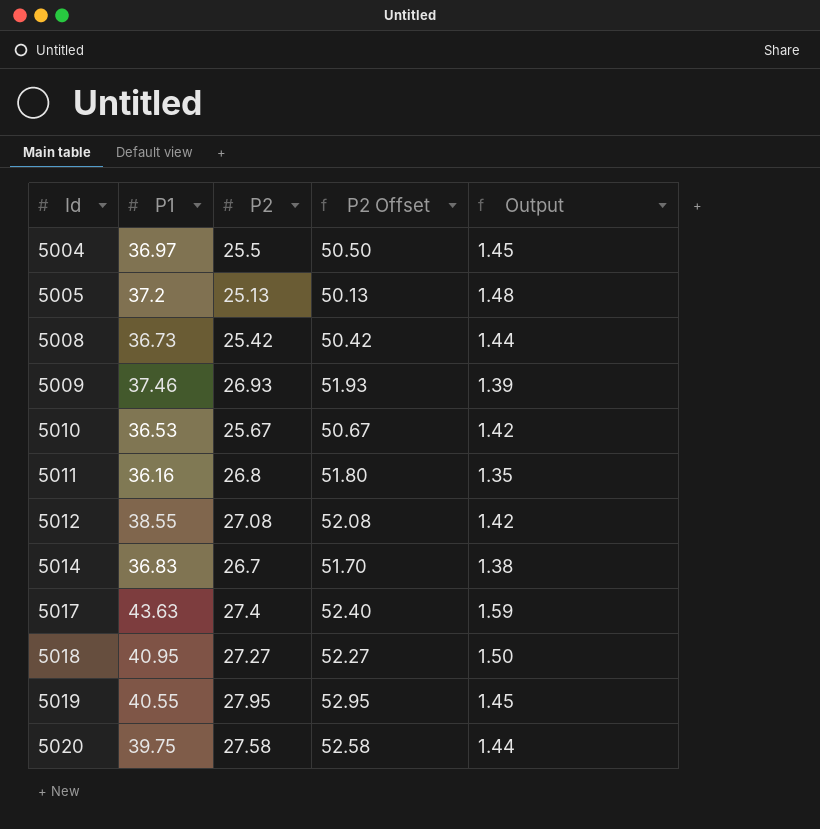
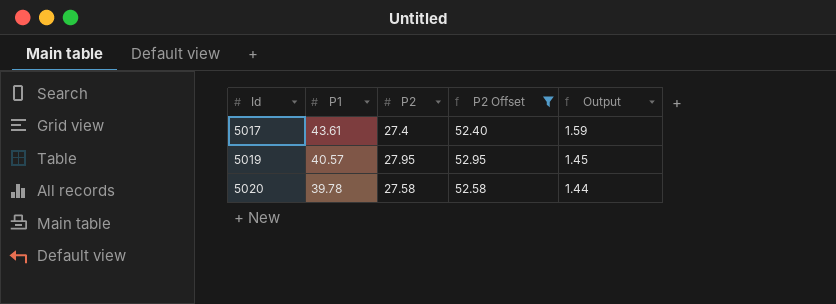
filter: none -> P2 Offset >= 52.40
5017 | P1: 43.63 -> 43.61
5019 | P1: 40.55 -> 40.57
5020 | P1: 39.75 -> 39.78

